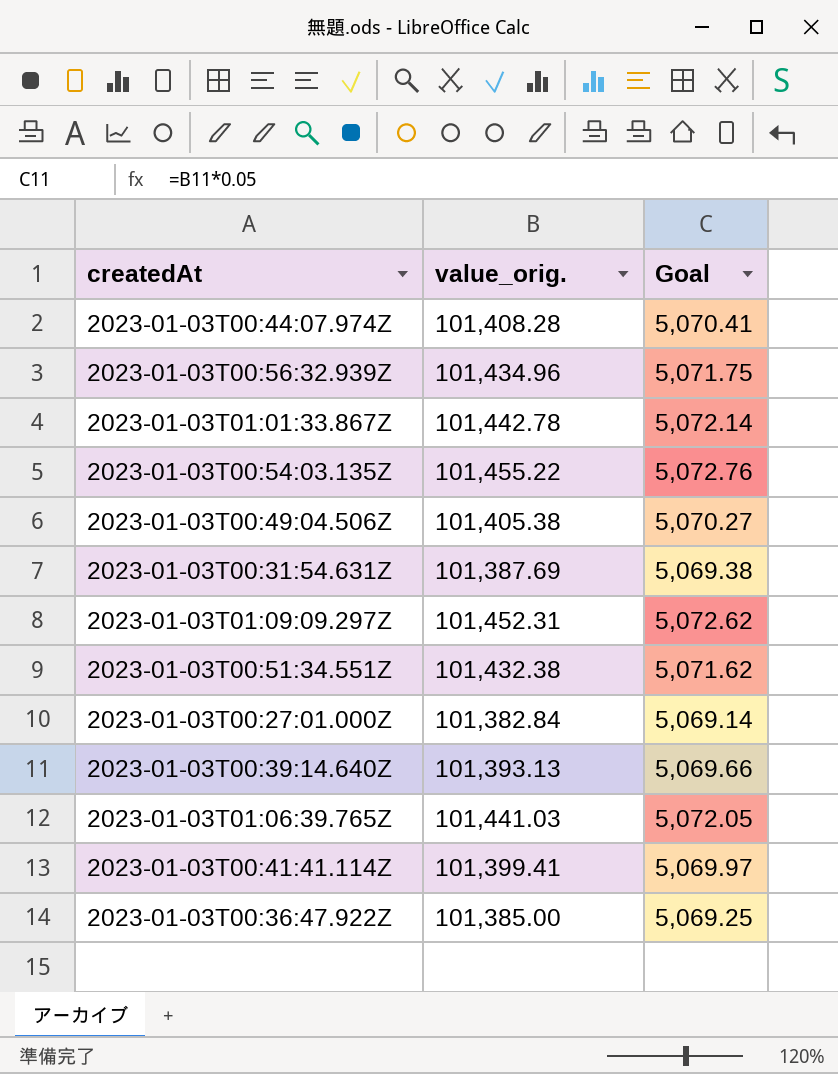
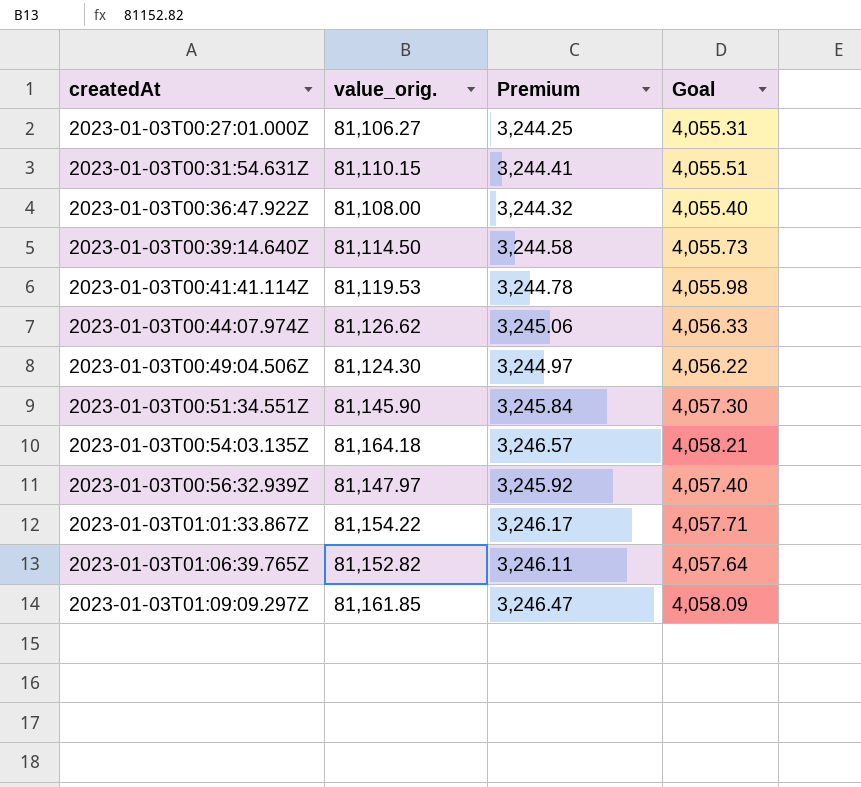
row order: none -> createdAt ascending
column Premium | formula: none -> [value_orig.] * 0.04
2023-01-03T00:27:01.000Z | value_orig.: 101,382.84 -> 81,106.27
2023-01-03T00:27:01.000Z | Goal: 5,069.14 -> 4,055.31
2023-01-03T00:31:54.631Z | value_orig.: 101,387.69 -> 81,110.15
2023-01-03T00:31:54.631Z | Goal: 5,069.38 -> 4,055.51
2023-01-03T00:36:47.922Z | value_orig.: 101,385.00 -> 81,108.00
2023-01-03T00:36:47.922Z | Goal: 5,069.25 -> 4,055.40
2023-01-03T00:39:14.640Z | value_orig.: 101,393.13 -> 81,114.50
2023-01-03T00:39:14.640Z | Goal: 5,069.66 -> 4,055.73
2023-01-03T00:41:41.114Z | value_orig.: 101,399.41 -> 81,119.53
2023-01-03T00:41:41.114Z | Goal: 5,069.97 -> 4,055.98
2023-01-03T00:44:07.974Z | value_orig.: 101,408.28 -> 81,126.62
2023-01-03T00:44:07.974Z | Goal: 5,070.41 -> 4,056.33
2023-01-03T00:49:04.506Z | value_orig.: 101,405.38 -> 81,124.30
2023-01-03T00:49:04.506Z | Goal: 5,070.27 -> 4,056.22
2023-01-03T00:51:34.551Z | value_orig.: 101,432.38 -> 81,145.90
2023-01-03T00:51:34.551Z | Goal: 5,071.62 -> 4,057.30
2023-01-03T00:54:03.135Z | value_orig.: 101,455.22 -> 81,164.18
2023-01-03T00:54:03.135Z | Goal: 5,072.76 -> 4,058.21
2023-01-03T00:56:32.939Z | value_orig.: 101,434.96 -> 81,147.97
2023-01-03T00:56:32.939Z | Goal: 5,071.75 -> 4,057.40
2023-01-03T01:01:33.867Z | value_orig.: 101,442.78 -> 81,154.22
2023-01-03T01:01:33.867Z | Goal: 5,072.14 -> 4,057.71
2023-01-03T01:06:39.765Z | value_orig.: 101,441.03 -> 81,152.82
2023-01-03T01:06:39.765Z | Goal: 5,072.05 -> 4,057.64
2023-01-03T01:09:09.297Z | value_orig.: 101,452.31 -> 81,161.85
2023-01-03T01:09:09.297Z | Goal: 5,072.62 -> 4,058.09

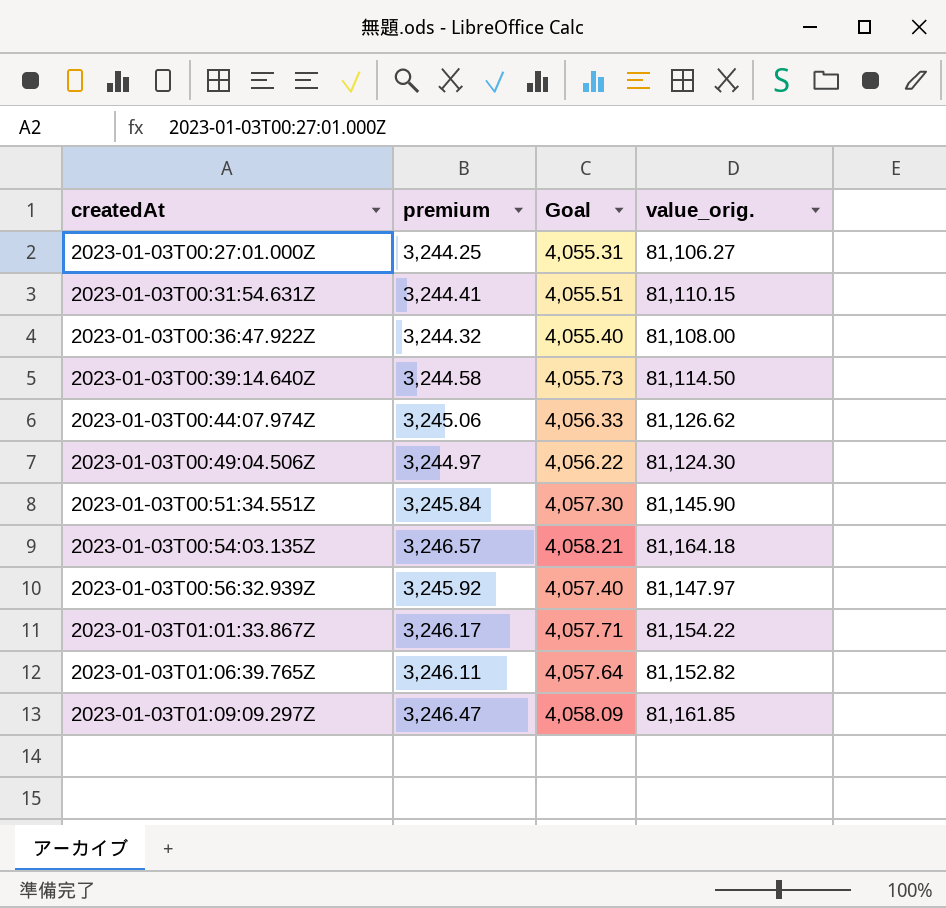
column name: Premium -> premium
column value_orig. | position: 2 -> 4
row 2023-01-03T00:41:41.114Z: 81,119.53 | 3,244.78 | 4,055.98 -> none

